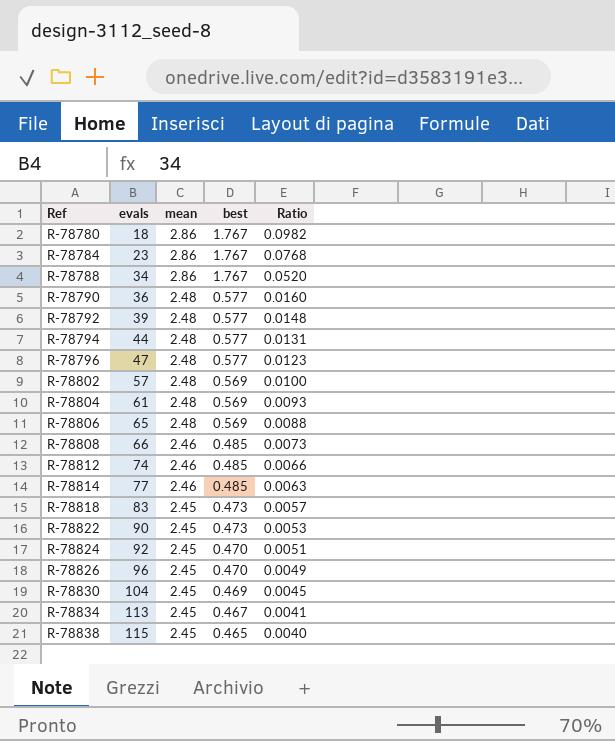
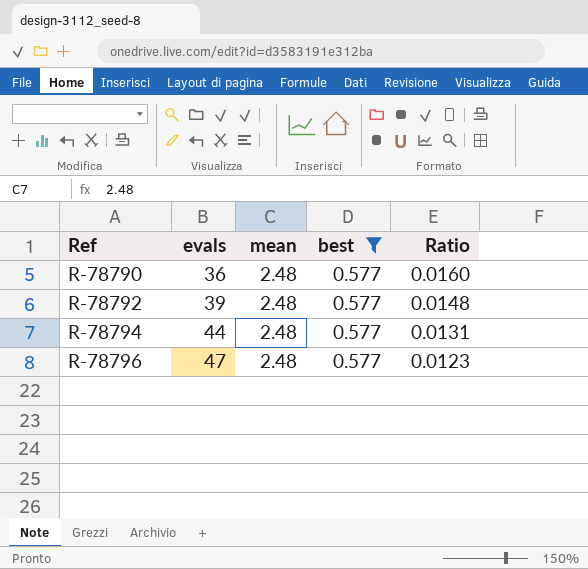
filter: none -> best = 0.577

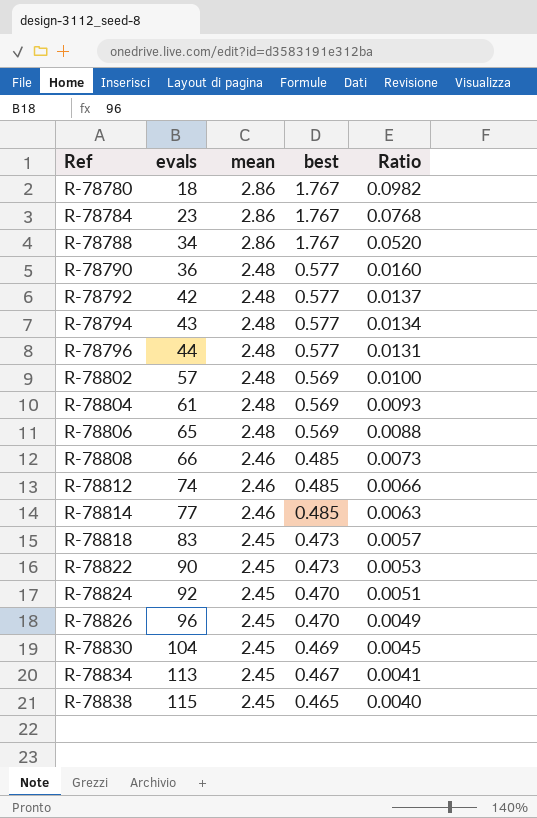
filter: best = 0.577 -> none
R-78792 | evals: 39 -> 42
R-78792 | Ratio: 0.0148 -> 0.0137
R-78794 | evals: 44 -> 43
R-78794 | Ratio: 0.0131 -> 0.0134
R-78796 | evals: 47 -> 44
R-78796 | Ratio: 0.0123 -> 0.0131

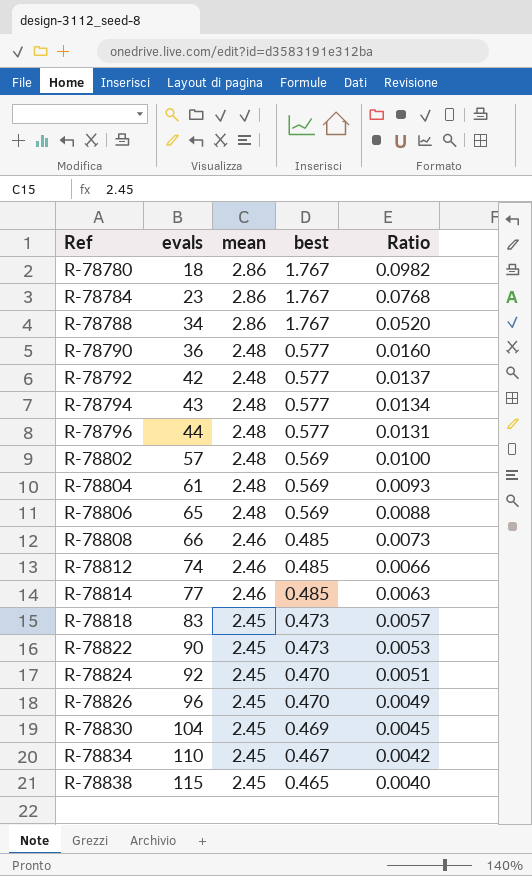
R-78834 | evals: 113 -> 110
R-78834 | Ratio: 0.0041 -> 0.0042

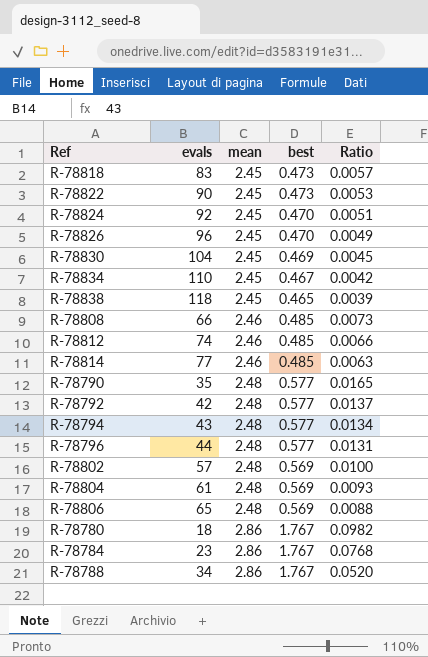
row order: Ref ascending -> mean ascending
R-78838 | evals: 115 -> 118
R-78838 | Ratio: 0.0040 -> 0.0039
R-78790 | evals: 36 -> 35
R-78790 | Ratio: 0.0160 -> 0.0165

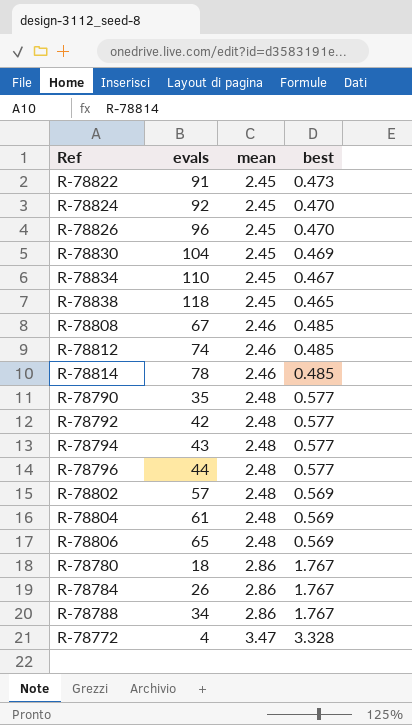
column Ratio | formula: [best] / [evals] -> none
row R-78818: 83 | 2.45 | 0.473 | 0.0057 -> none
R-78822 | evals: 90 -> 91
R-78808 | evals: 66 -> 67
R-78814 | evals: 77 -> 78
R-78784 | evals: 23 -> 26
row R-78772: none -> 4 | 3.47 | 3.328

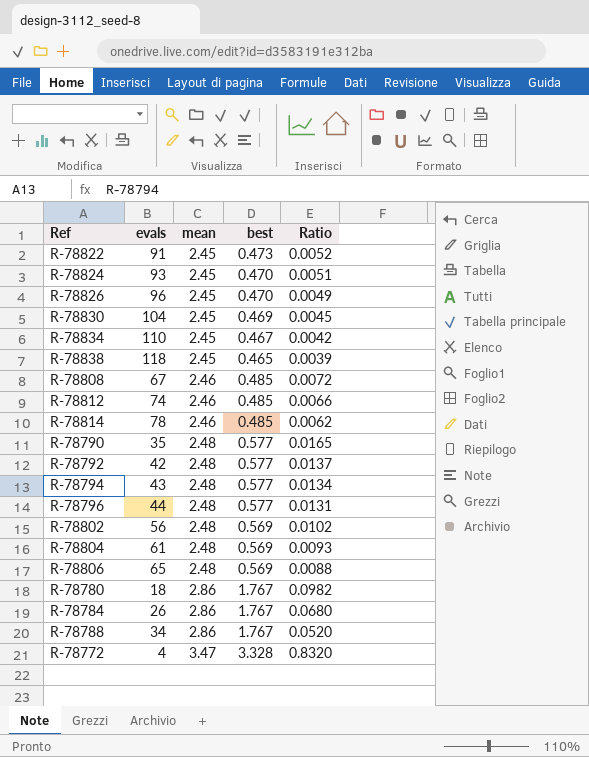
column Ratio | formula: none -> [best] / [evals]
R-78824 | evals: 92 -> 93
R-78802 | evals: 57 -> 56

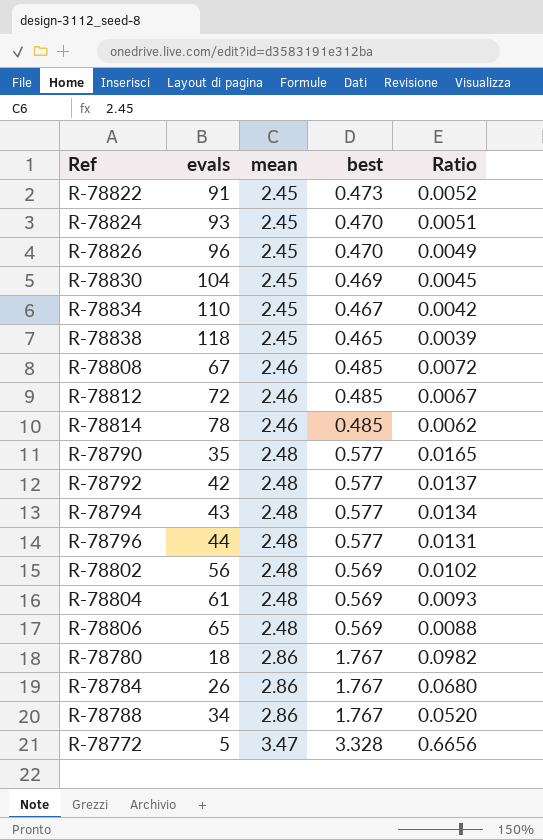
R-78812 | evals: 74 -> 72
R-78812 | Ratio: 0.0066 -> 0.0067
R-78772 | evals: 4 -> 5
R-78772 | Ratio: 0.8320 -> 0.6656

